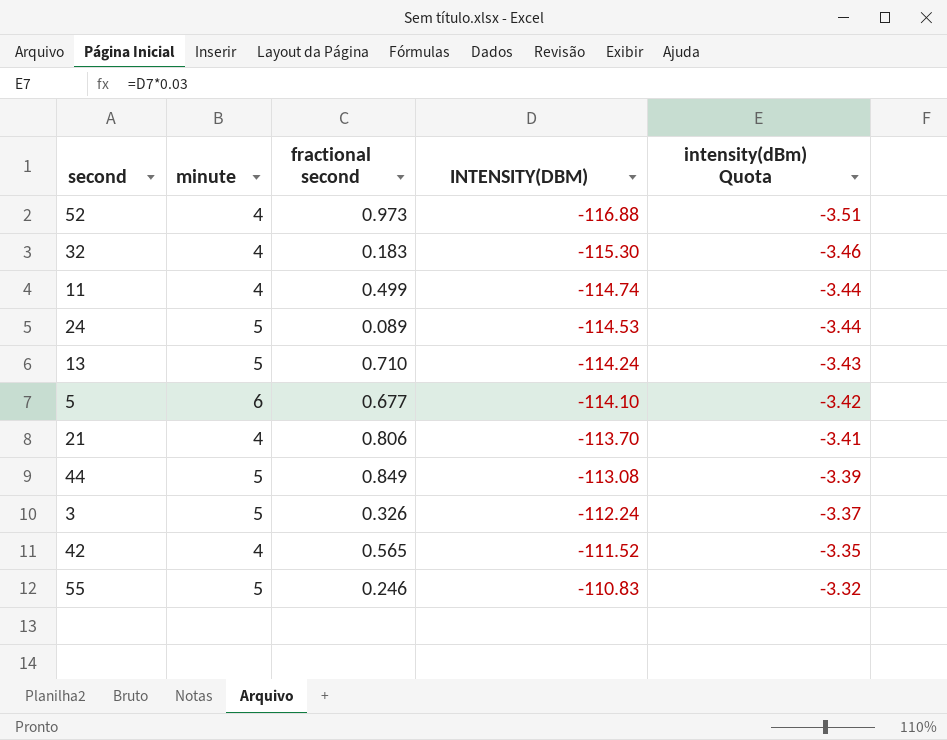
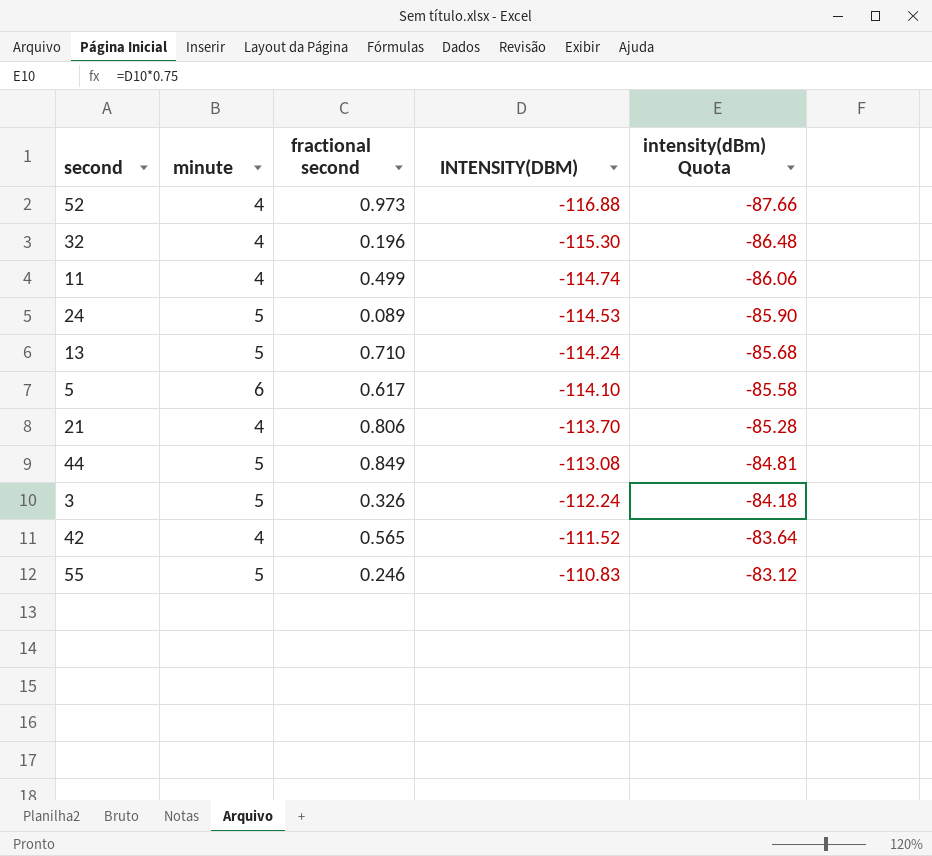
column intensity(dBm) Quota | formula: [INTENSITY(DBM)] * 0.03 -> [INTENSITY(DBM)] * 0.75
32 | fractional second: 0.183 -> 0.196
5 | fractional second: 0.677 -> 0.617

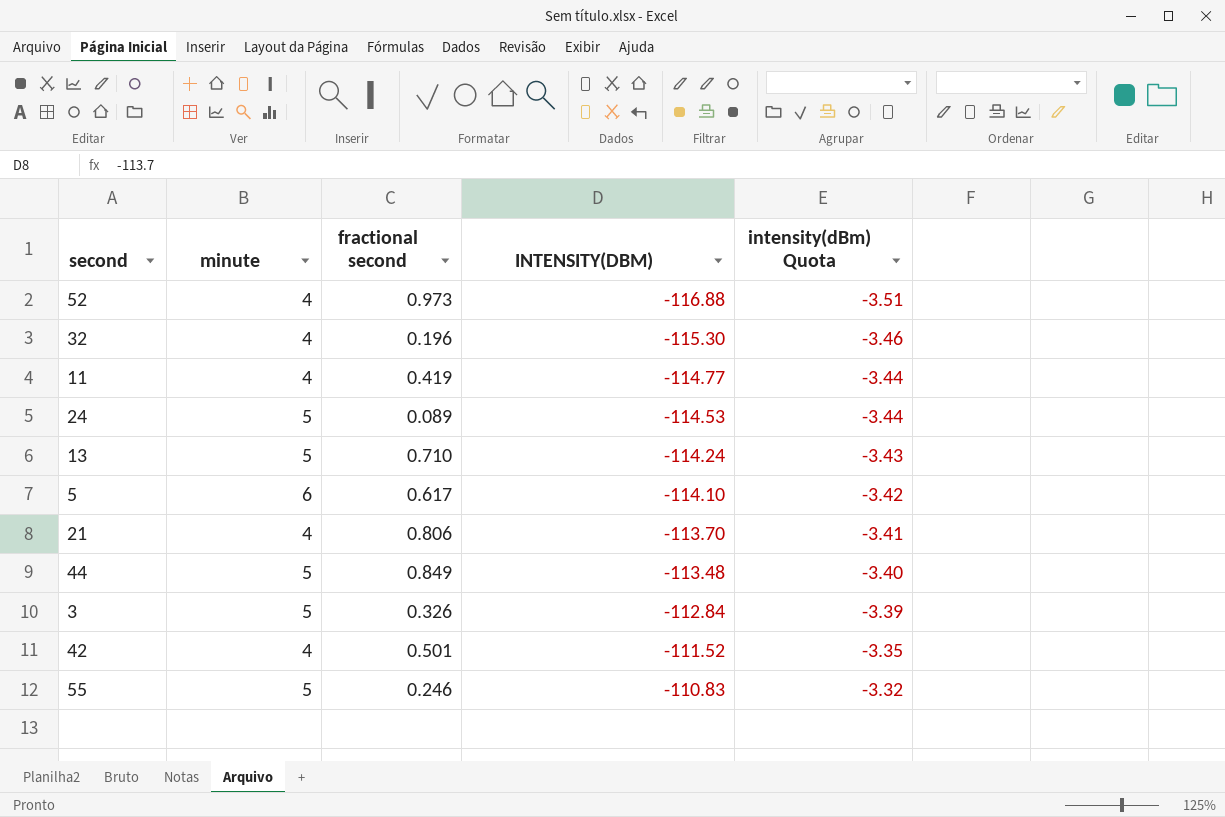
column intensity(dBm) Quota | formula: [INTENSITY(DBM)] * 0.75 -> [INTENSITY(DBM)] * 0.03
11 | fractional second: 0.499 -> 0.419
11 | INTENSITY(DBM): -114.74 -> -114.77
44 | INTENSITY(DBM): -113.08 -> -113.48
3 | INTENSITY(DBM): -112.24 -> -112.84
42 | fractional second: 0.565 -> 0.501

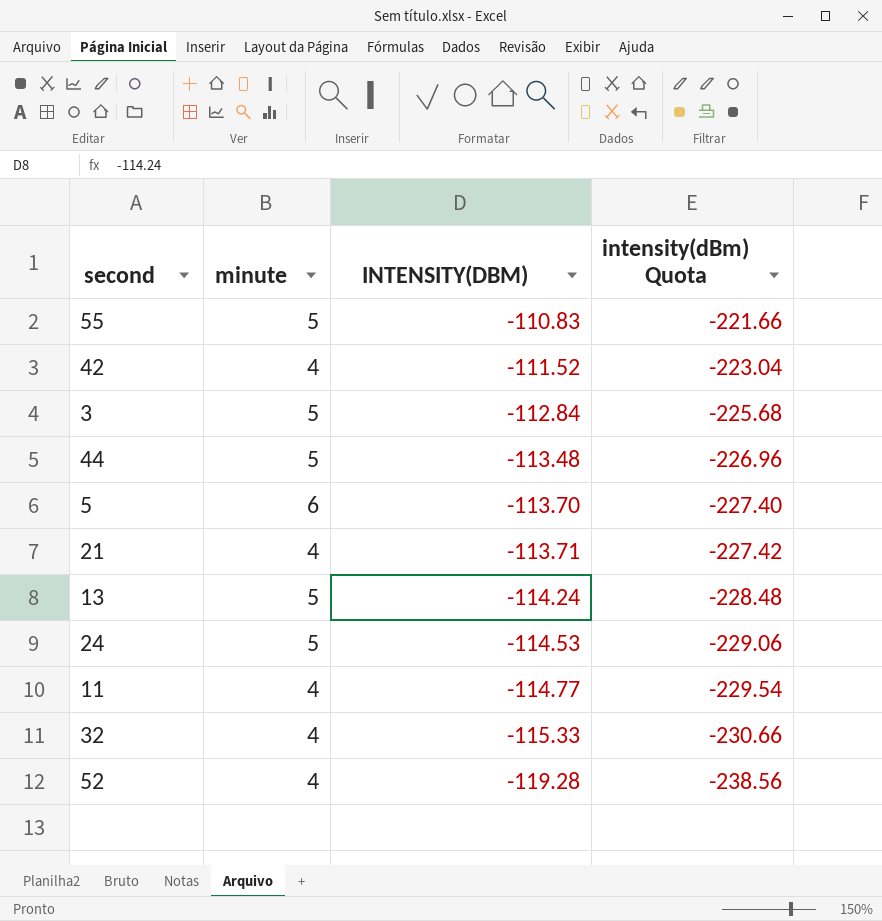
row order: INTENSITY(DBM) ascending -> INTENSITY(DBM) descending
column fractional second | position: 3 -> none
column intensity(dBm) Quota | formula: [INTENSITY(DBM)] * 0.03 -> [INTENSITY(DBM)] * 2
5 | INTENSITY(DBM): -114.10 -> -113.70
21 | INTENSITY(DBM): -113.70 -> -113.71
32 | INTENSITY(DBM): -115.30 -> -115.33
52 | INTENSITY(DBM): -116.88 -> -119.28

